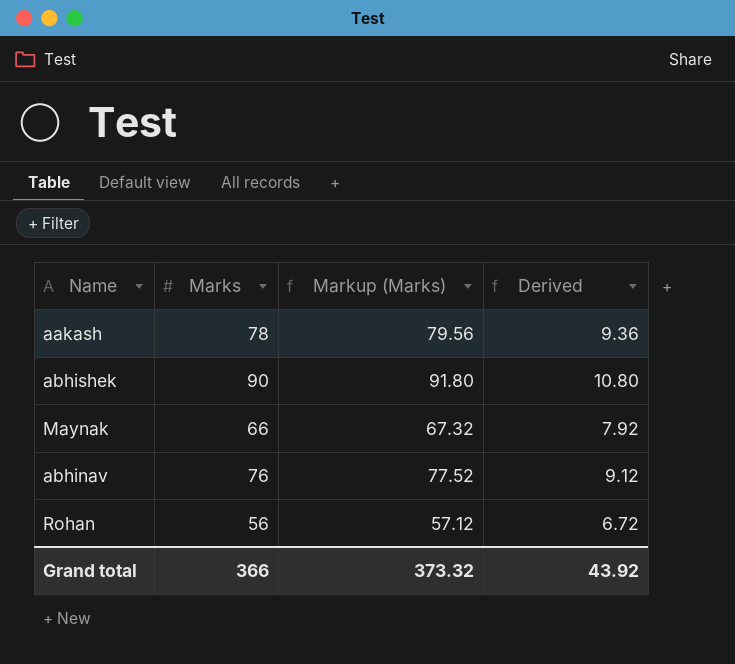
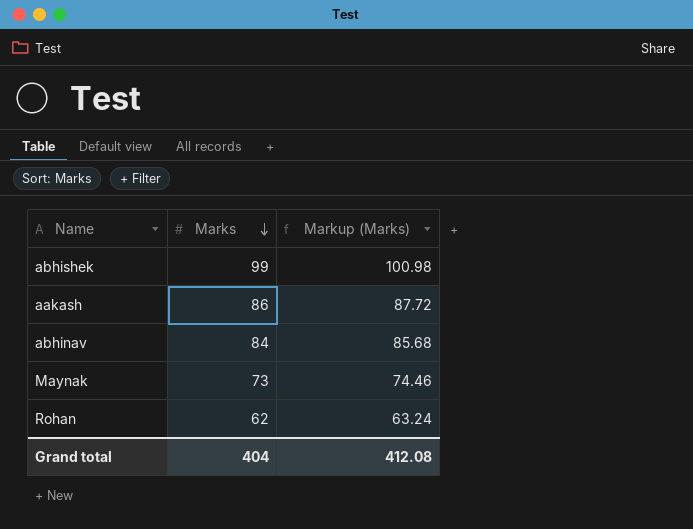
row order: none -> Marks descending
column Derived | formula: [Marks] * 0.12 -> none
abhishek | Marks: 90 -> 99
abhishek | Markup (Marks): 91.80 -> 100.98
aakash | Marks: 78 -> 86
aakash | Markup (Marks): 79.56 -> 87.72
abhinav | Marks: 76 -> 84
abhinav | Markup (Marks): 77.52 -> 85.68
Maynak | Marks: 66 -> 73
Maynak | Markup (Marks): 67.32 -> 74.46
Rohan | Marks: 56 -> 62
Rohan | Markup (Marks): 57.12 -> 63.24
Grand total | Marks: 366 -> 404
Grand total | Markup (Marks): 373.32 -> 412.08

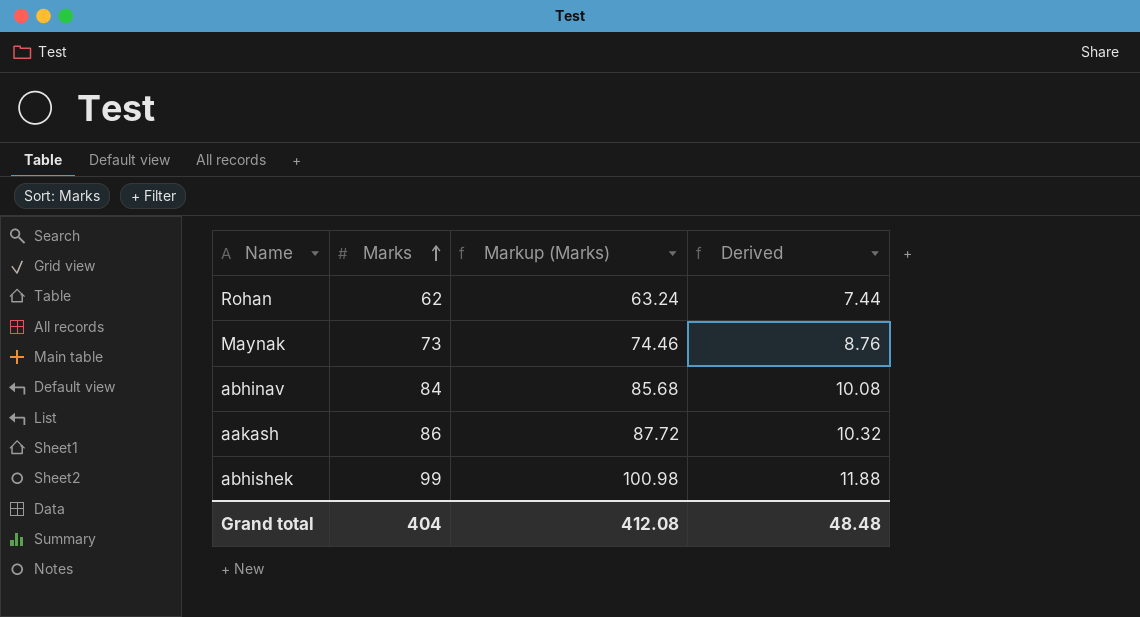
row order: Marks descending -> Marks ascending
column Derived | formula: none -> [Marks] * 0.12

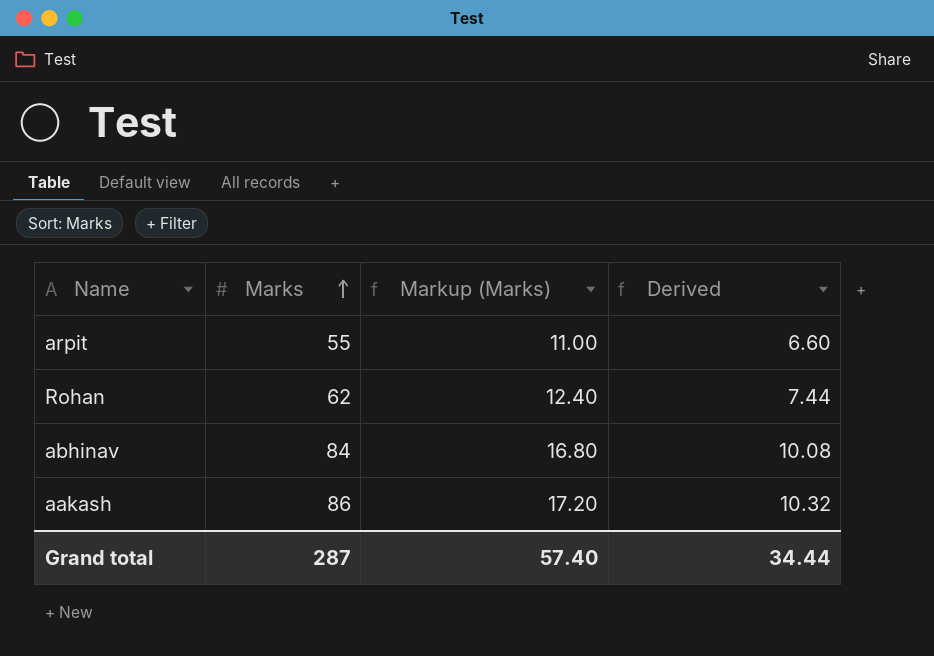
column Markup (Marks) | formula: [Marks] * 1.02 -> [Marks] * 0.2
row Maynak: 73 | 74.46 | 8.76 -> none
row abhishek: 99 | 100.98 | 11.88 -> none
row arpit: none -> 55 | 11.00 | 6.60
Grand total | Marks: 404 -> 287
Grand total | Markup (Marks): 412.08 -> 57.40
Grand total | Derived: 48.48 -> 34.44

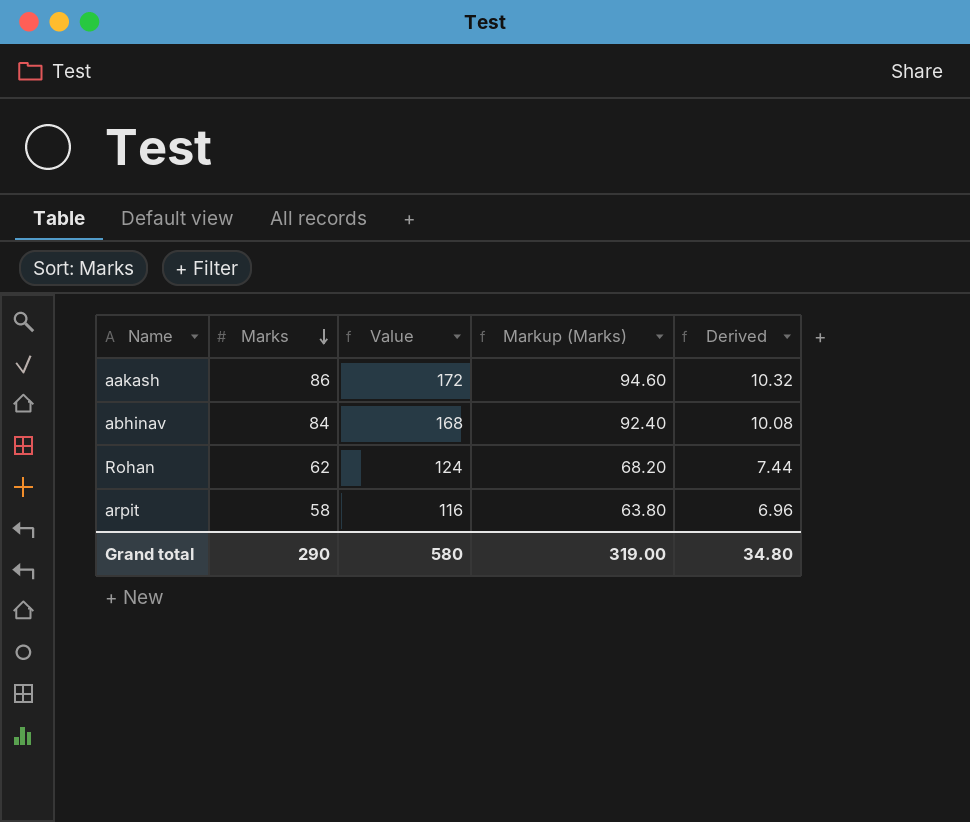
row order: Marks ascending -> Marks descending
column Value | formula: none -> [Marks] * 2
column Markup (Marks) | formula: [Marks] * 0.2 -> [Marks] * 1.1
arpit | Marks: 55 -> 58
arpit | Derived: 6.60 -> 6.96
Grand total | Marks: 287 -> 290
Grand total | Markup (Marks): 57.40 -> 319.00
Grand total | Derived: 34.44 -> 34.80

